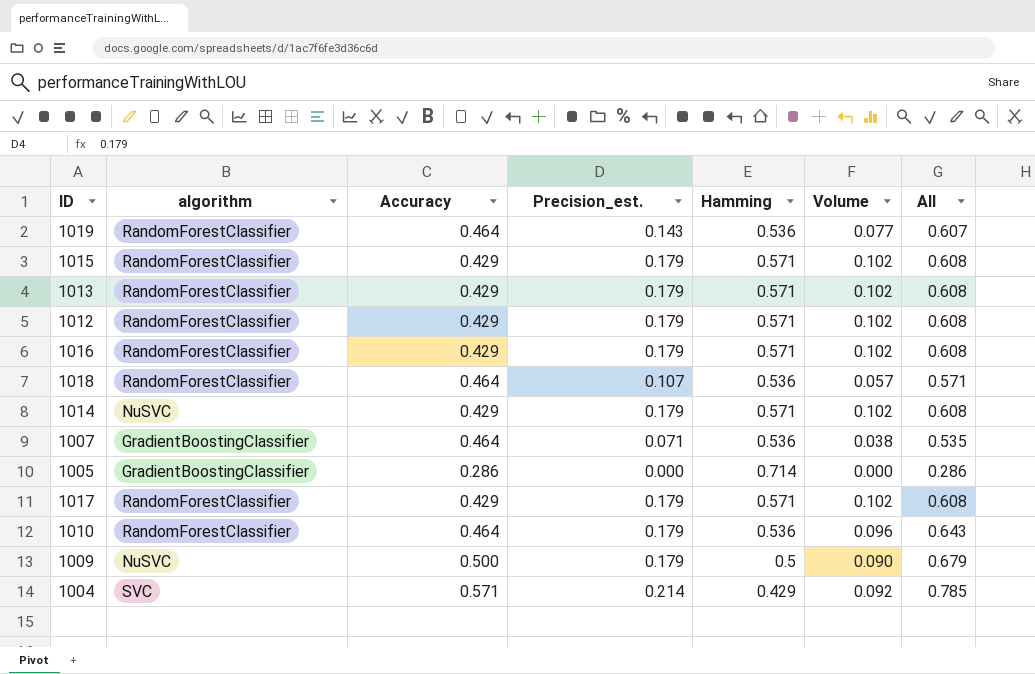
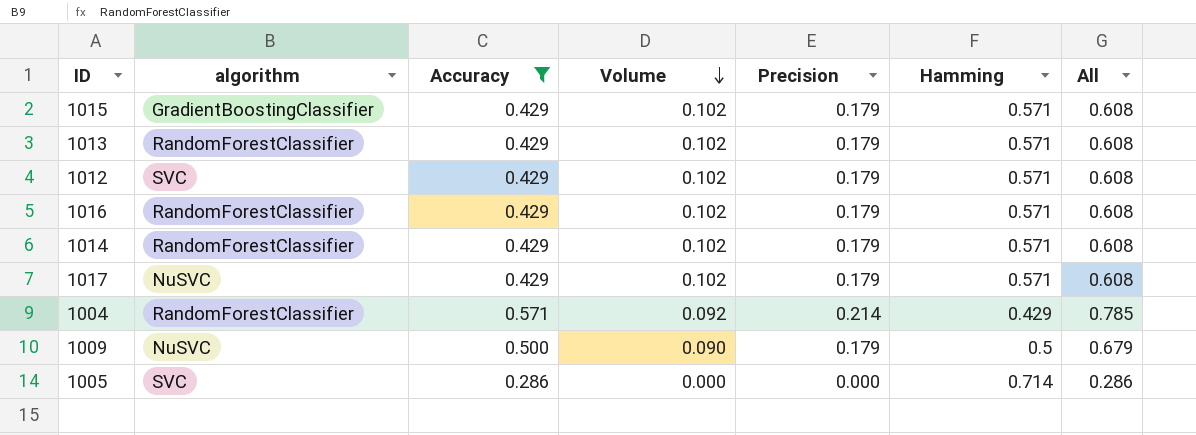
filter: none -> Accuracy != 0.464
row order: none -> Volume descending
column Volume | position: 6 -> 4
column name: Precision_est. -> Precision
1015 | algorithm: RandomForestClassifier -> GradientBoostingClassifier
1012 | algorithm: RandomForestClassifier -> SVC
1014 | algorithm: NuSVC -> RandomForestClassifier
1017 | algorithm: RandomForestClassifier -> NuSVC
1004 | algorithm: SVC -> RandomForestClassifier
1005 | algorithm: GradientBoostingClassifier -> SVC

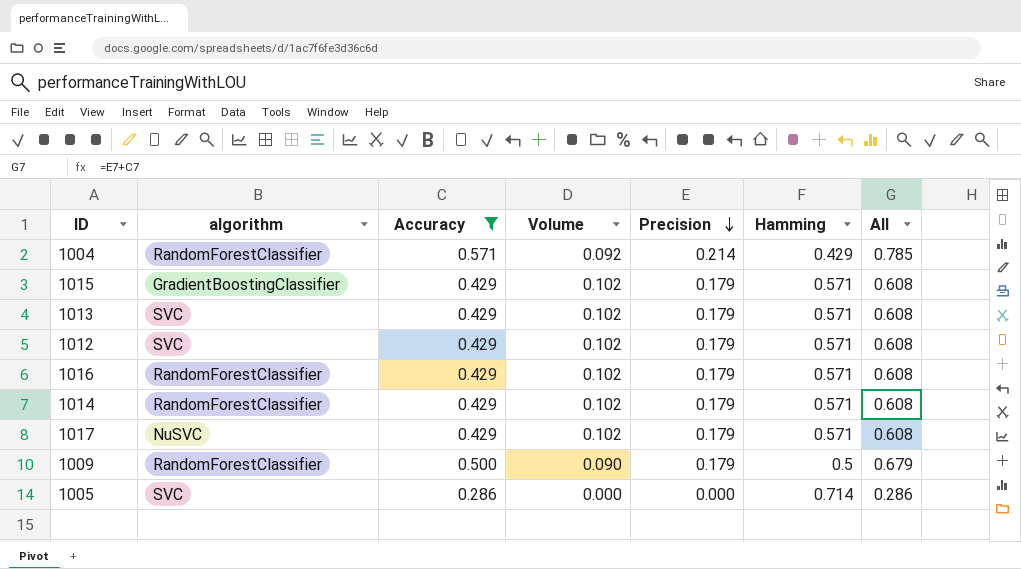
row order: Volume descending -> Precision descending
1013 | algorithm: RandomForestClassifier -> SVC
1009 | algorithm: NuSVC -> RandomForestClassifier

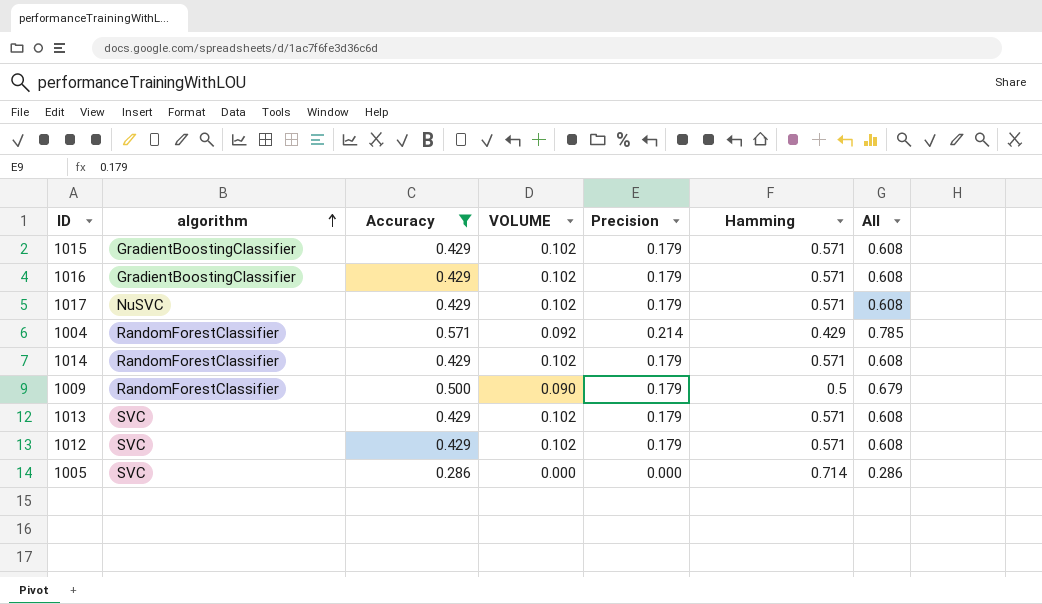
row order: Precision descending -> algorithm ascending
column name: Volume -> VOLUME
1016 | algorithm: RandomForestClassifier -> GradientBoostingClassifier

